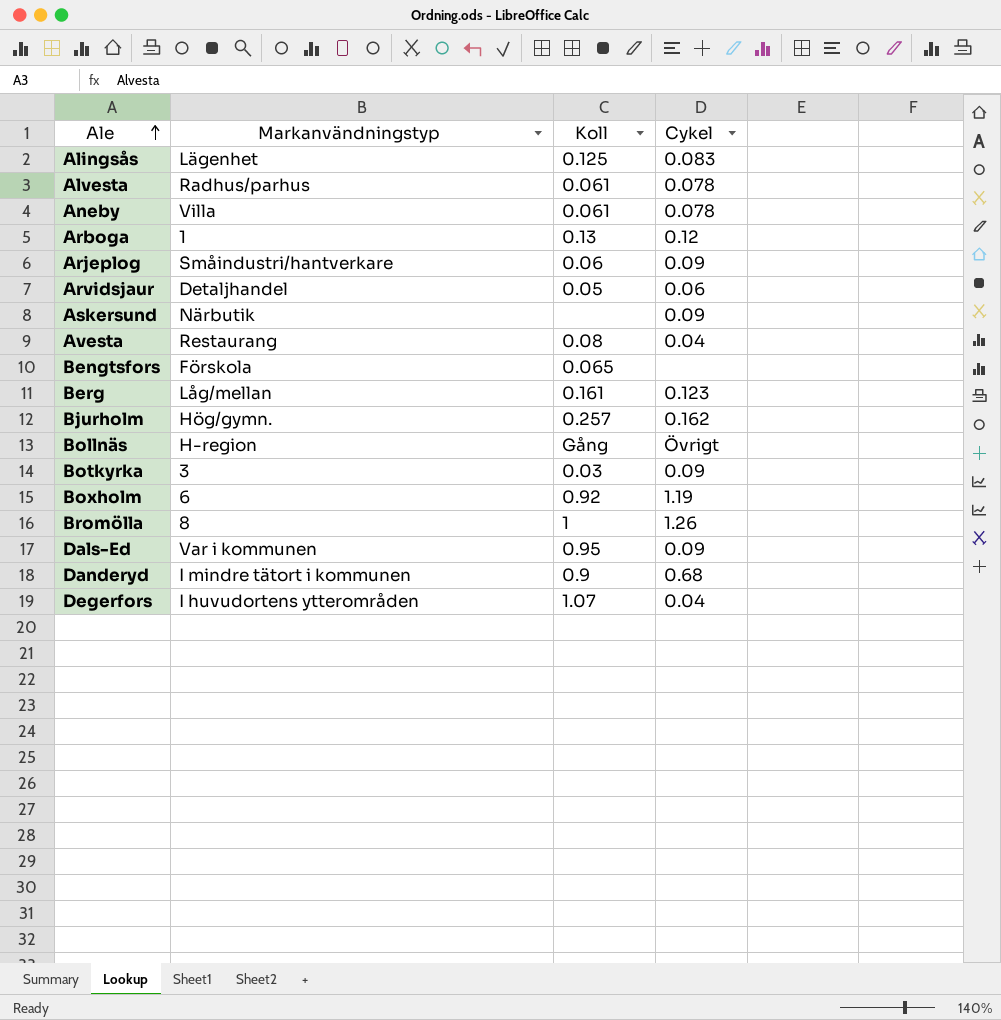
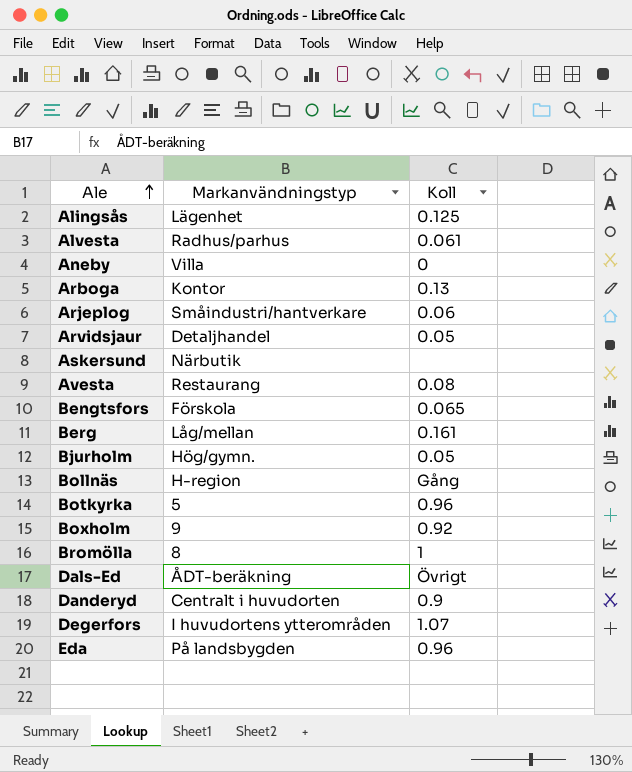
column Cykel | position: 4 -> none
Aneby | Koll: 0.061 -> 0
Arboga | Markanvändningstyp: 1 -> Kontor
Bjurholm | Koll: 0.257 -> 0.05
Botkyrka | Markanvändningstyp: 3 -> 5
Botkyrka | Koll: 0.03 -> 0.96
Boxholm | Markanvändningstyp: 6 -> 9
Dals-Ed | Markanvändningstyp: Var i kommunen -> ÅDT-beräkning
Dals-Ed | Koll: 0.95 -> Övrigt
Danderyd | Markanvändningstyp: I mindre tätort i kommunen -> Centralt i huvudorten
row Eda: none -> På landsbygden | 0.96

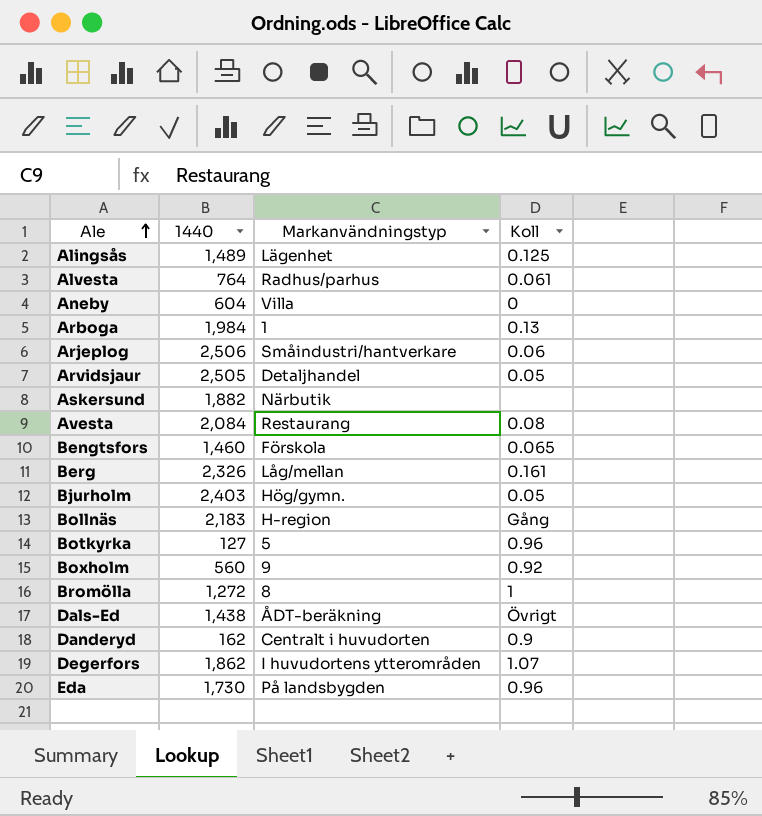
column 1440 | position: none -> 2
Arboga | Markanvändningstyp: Kontor -> 1

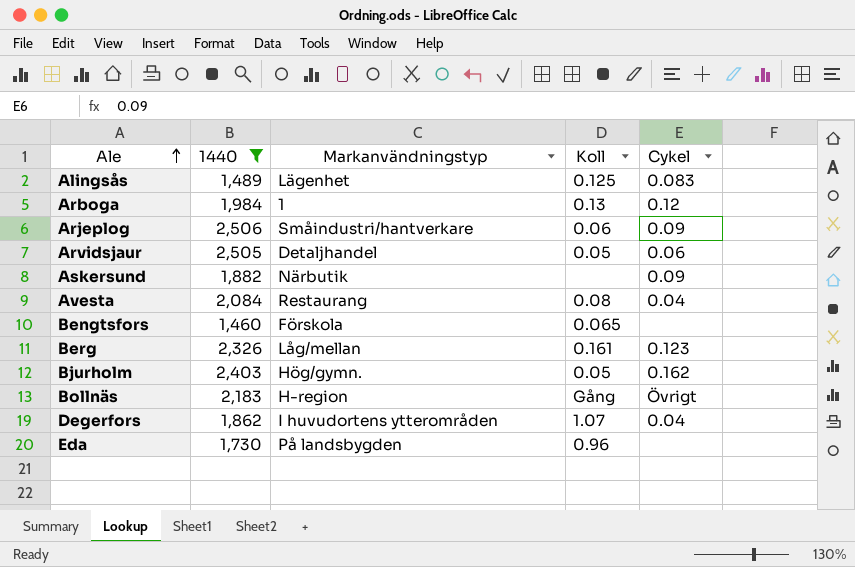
filter: none -> 1440 >= 1,460
column Cykel | position: none -> 5

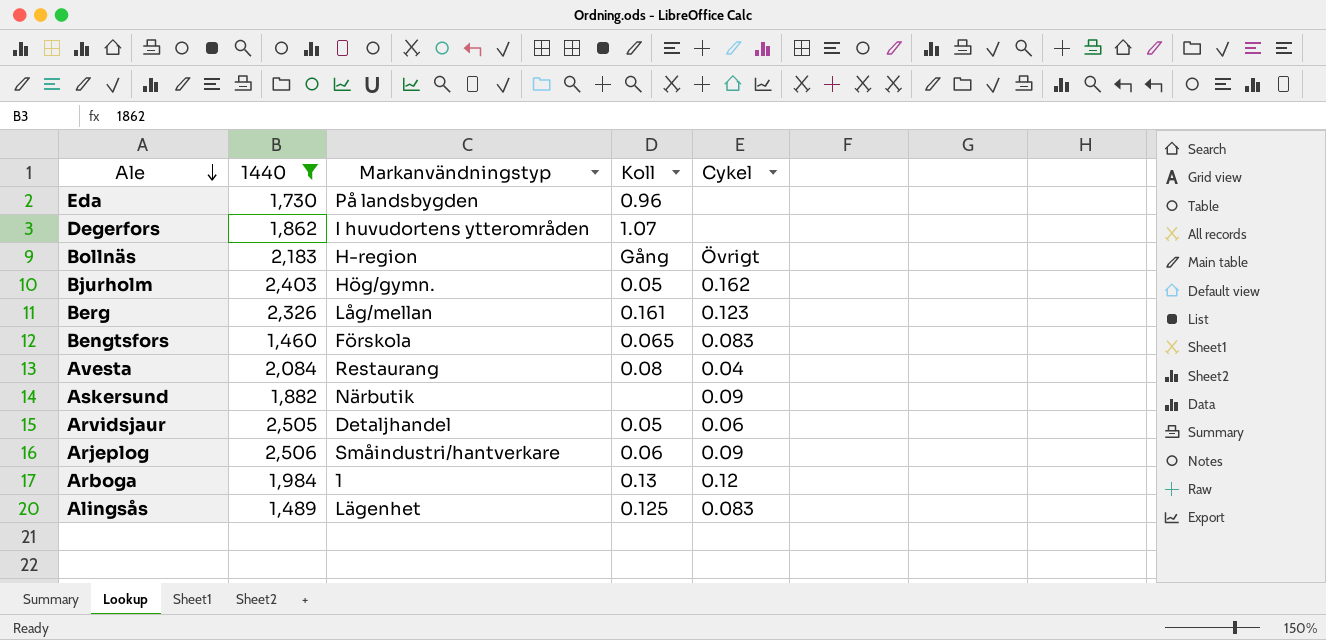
row order: Ale ascending -> Ale descending
Degerfors | Cykel: 0.04 -> none
Bengtsfors | Cykel: none -> 0.083

